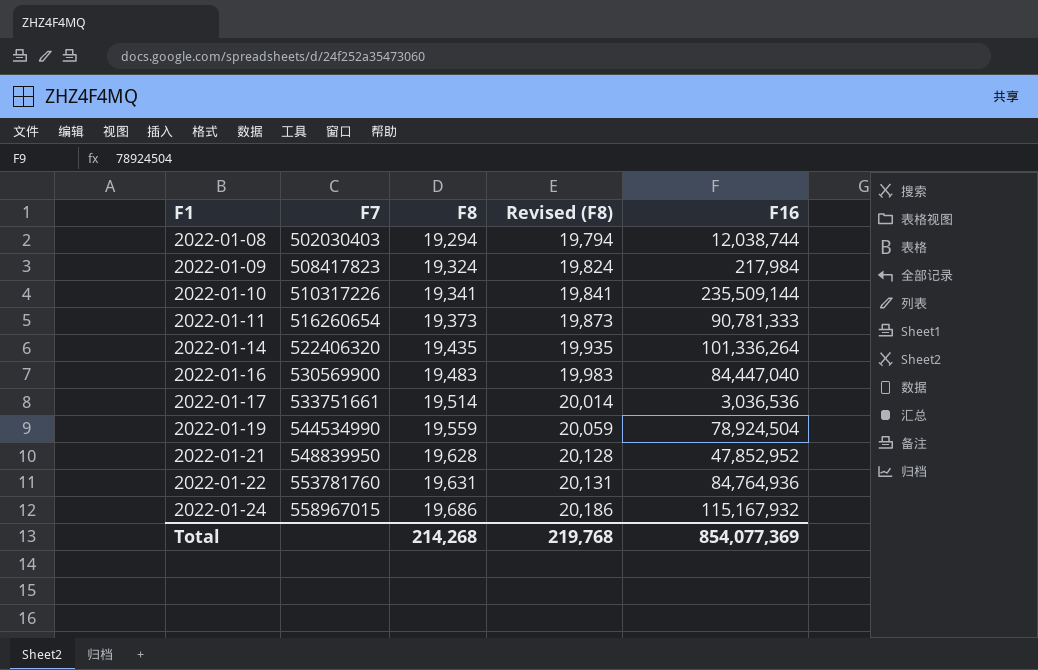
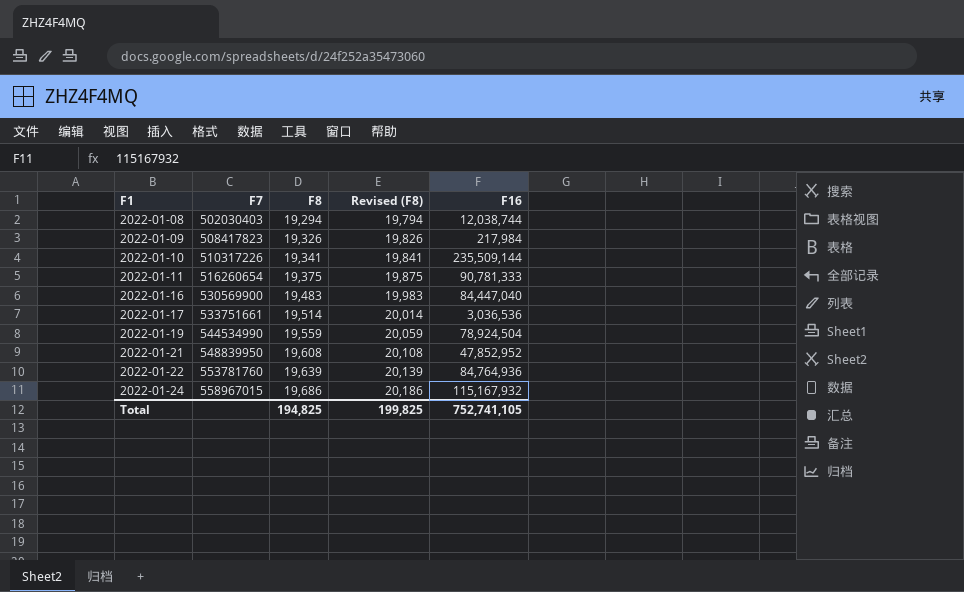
row 2022-01-14: 522406320 | 19,435 | 19,935 | 101,336,264 -> none
2022-01-09 | F8: 19,324 -> 19,326
2022-01-09 | Revised (F8): 19,824 -> 19,826
2022-01-11 | F8: 19,373 -> 19,375
2022-01-11 | Revised (F8): 19,873 -> 19,875
2022-01-21 | F8: 19,628 -> 19,608
2022-01-21 | Revised (F8): 20,128 -> 20,108
2022-01-22 | F8: 19,631 -> 19,639
2022-01-22 | Revised (F8): 20,131 -> 20,139
Total | F8: 214,268 -> 194,825
Total | Revised (F8): 219,768 -> 199,825
Total | F16: 854,077,369 -> 752,741,105

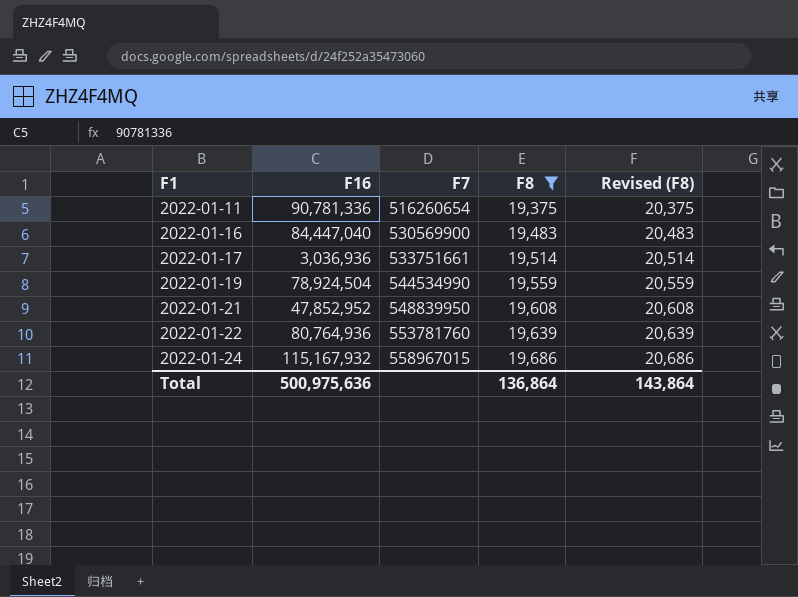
filter: none -> F8 >= 19,375
column F16 | position: 5 -> 2
column Revised (F8) | formula: [F8] + 500 -> [F8] + 1000
2022-01-11 | F16: 90,781,333 -> 90,781,336
2022-01-17 | F16: 3,036,536 -> 3,036,936
2022-01-22 | F16: 84,764,936 -> 80,764,936
Total | F16: 752,741,105 -> 500,975,636
Total | F8: 194,825 -> 136,864
Total | Revised (F8): 199,825 -> 143,864

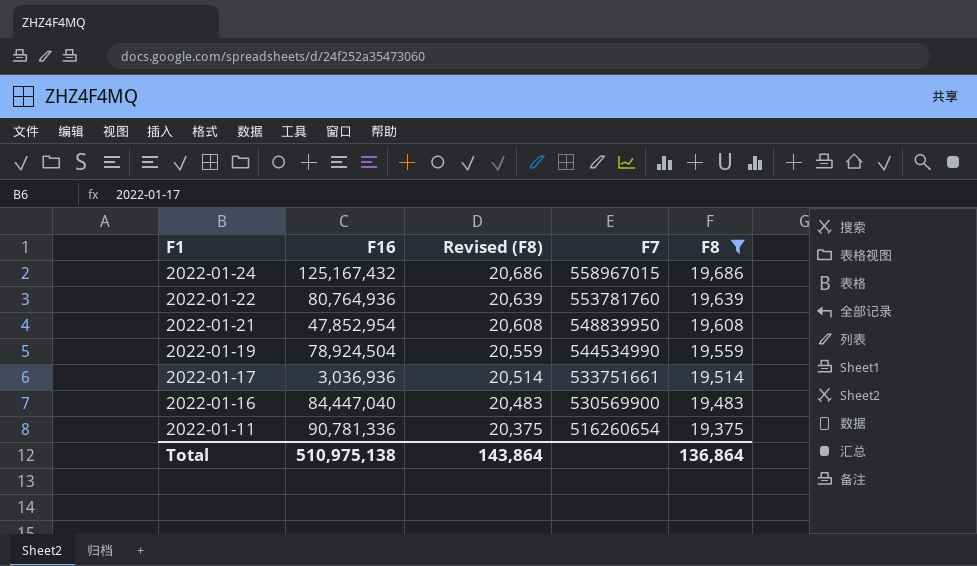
row order: F1 ascending -> F1 descending
column Revised (F8) | position: 5 -> 3
2022-01-24 | F16: 115,167,932 -> 125,167,432
2022-01-21 | F16: 47,852,952 -> 47,852,954
Total | F16: 500,975,636 -> 510,975,138

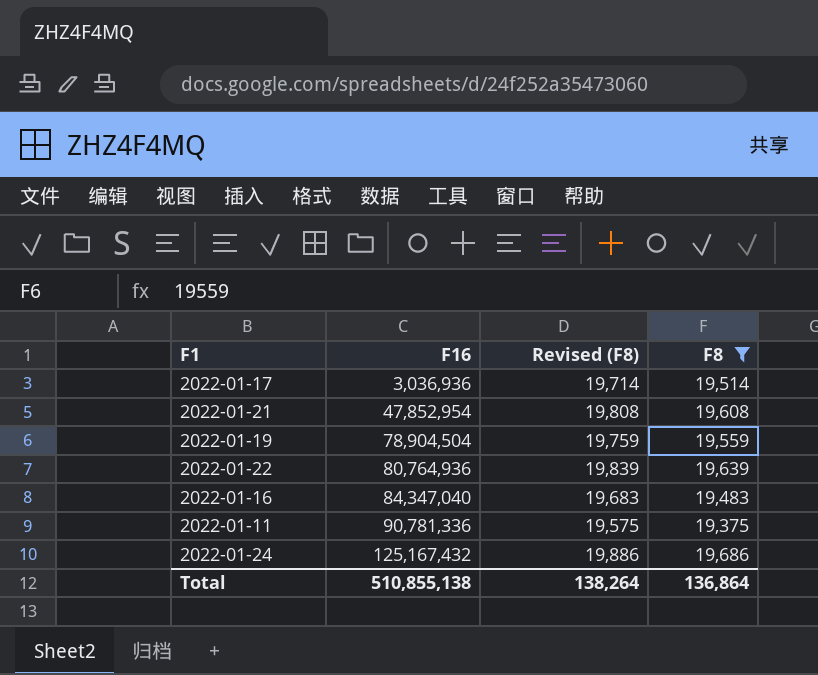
row order: F1 descending -> F16 ascending
column F7 | position: 4 -> none
column Revised (F8) | formula: [F8] + 1000 -> [F8] + 200
2022-01-19 | F16: 78,924,504 -> 78,904,504
2022-01-16 | F16: 84,447,040 -> 84,347,040
Total | F16: 510,975,138 -> 510,855,138
Total | Revised (F8): 143,864 -> 138,264

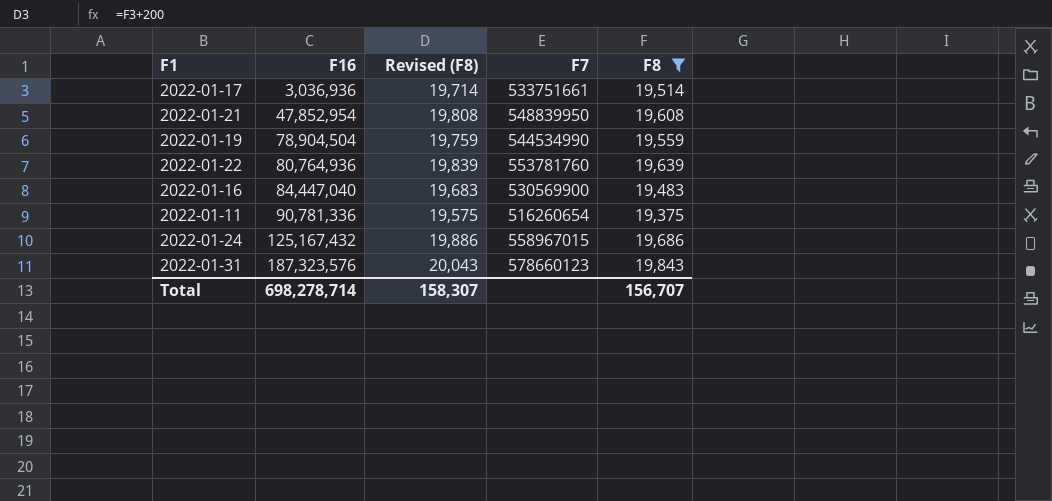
column F7 | position: none -> 4
2022-01-16 | F16: 84,347,040 -> 84,447,040
row 2022-01-31: none -> 187,323,576 | 20,043 | 578660123 | 19,843
Total | F16: 510,855,138 -> 698,278,714
Total | Revised (F8): 138,264 -> 158,307
Total | F8: 136,864 -> 156,707

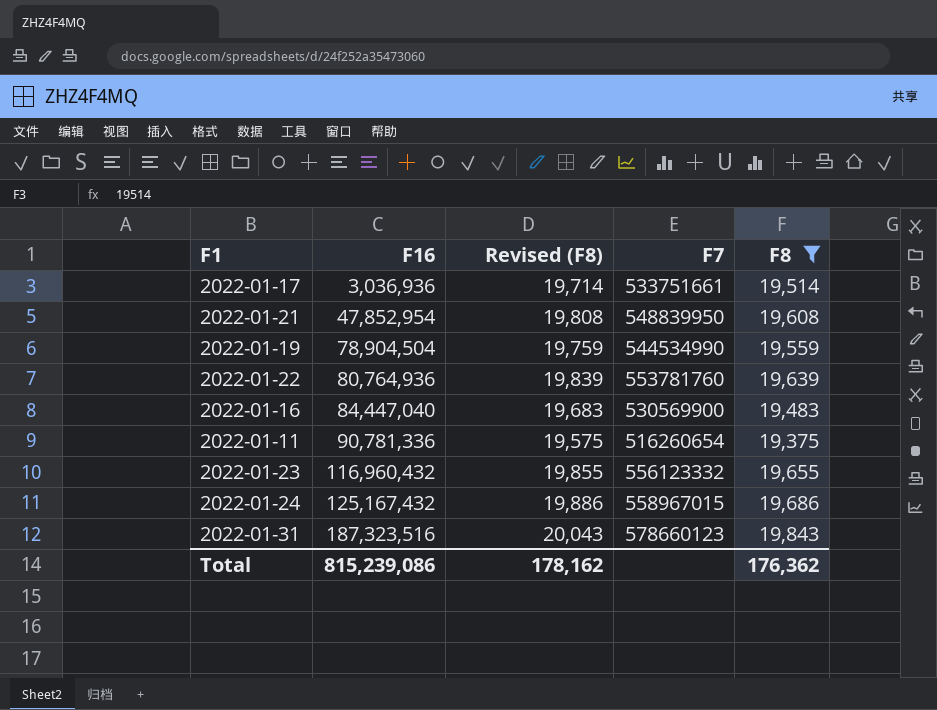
row 2022-01-23: none -> 116,960,432 | 19,855 | 556123332 | 19,655
2022-01-31 | F16: 187,323,576 -> 187,323,516
Total | F16: 698,278,714 -> 815,239,086
Total | Revised (F8): 158,307 -> 178,162
Total | F8: 156,707 -> 176,362

